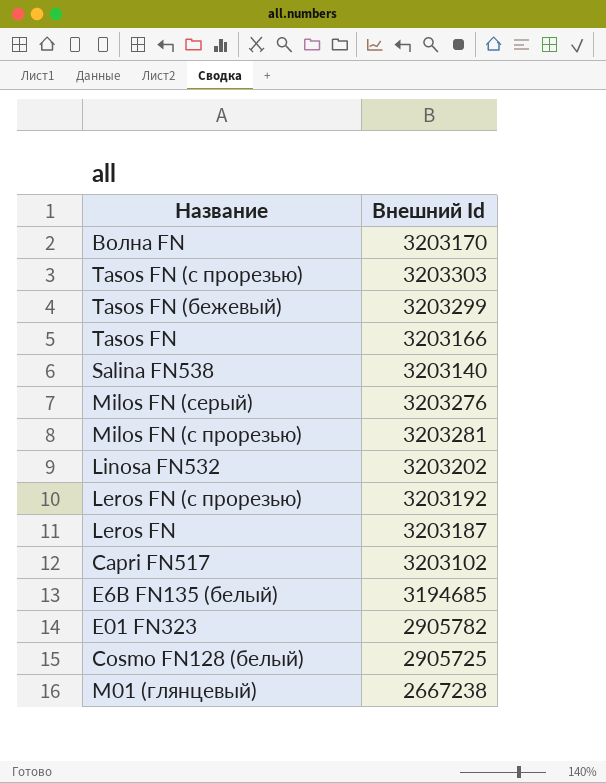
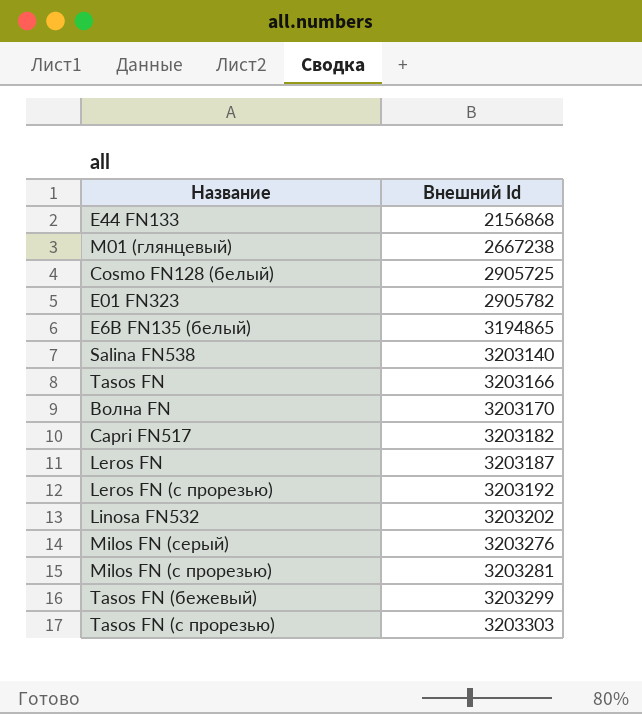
row order: none -> Внешний Id ascending
row E44 FN133: none -> 2156868
E6В FN135 (белый) | Внешний Id: 3194685 -> 3194865
Capri FN517 | Внешний Id: 3203102 -> 3203182

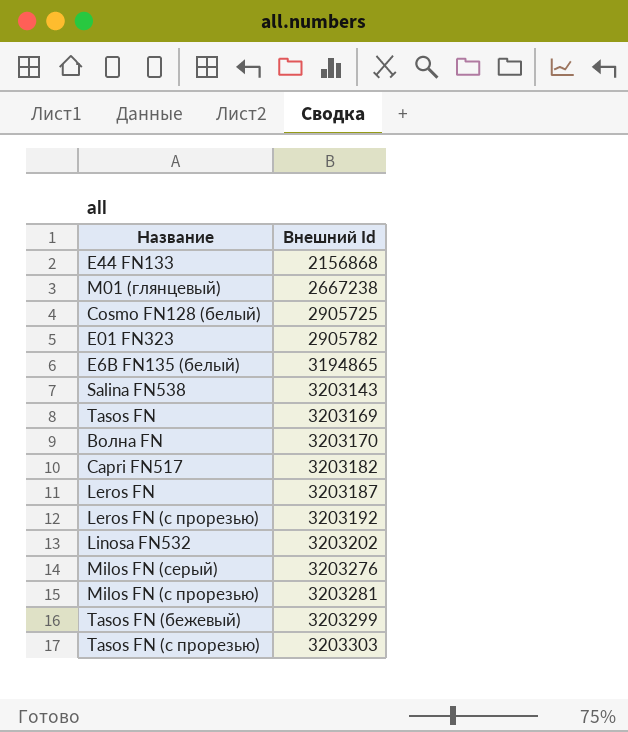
Salina FN538 | Внешний Id: 3203140 -> 3203143
Tasos FN | Внешний Id: 3203166 -> 3203169

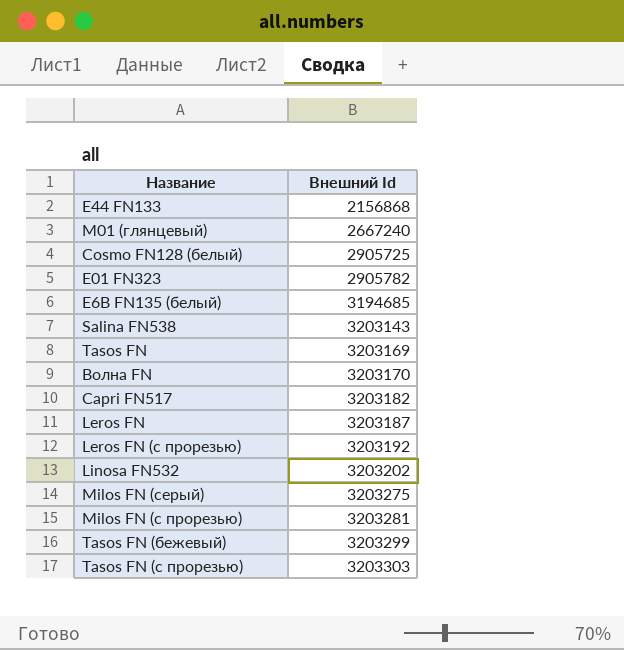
М01 (глянцевый) | Внешний Id: 2667238 -> 2667240
E6В FN135 (белый) | Внешний Id: 3194865 -> 3194685
Milos FN (серый) | Внешний Id: 3203276 -> 3203275

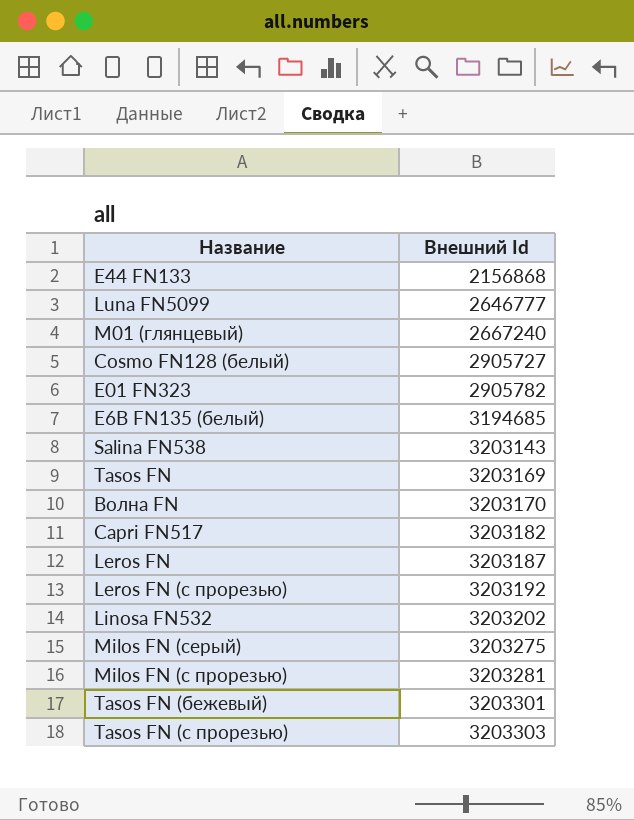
row Luna FN5099: none -> 2646777
Cosmo FN128 (белый) | Внешний Id: 2905725 -> 2905727
Tasos FN (бежевый) | Внешний Id: 3203299 -> 3203301

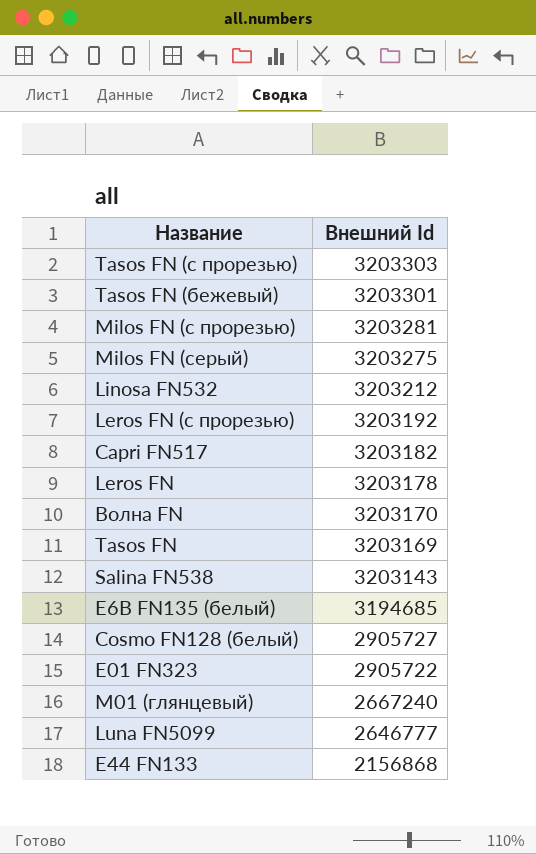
row order: Внешний Id ascending -> Внешний Id descending
Linosa FN532 | Внешний Id: 3203202 -> 3203212
Leros FN | Внешний Id: 3203187 -> 3203178
E01 FN323 | Внешний Id: 2905782 -> 2905722

